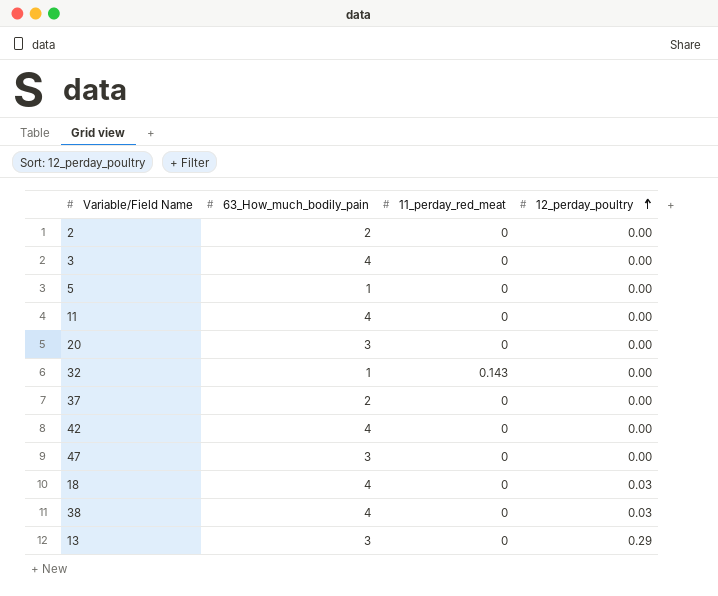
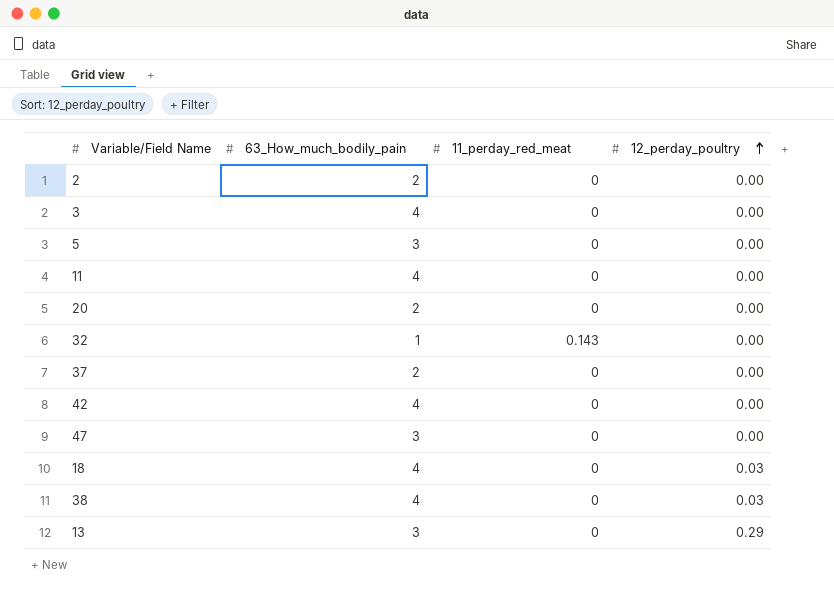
5 | 63_How_much_bodily_pain: 1 -> 3
20 | 63_How_much_bodily_pain: 3 -> 2

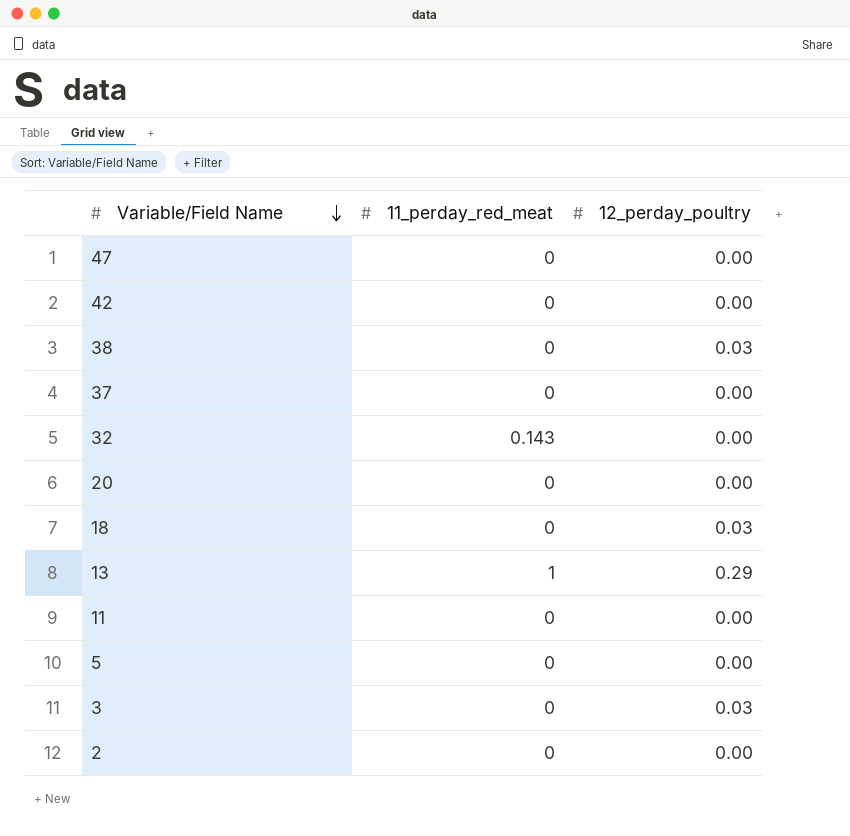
row order: 12_perday_poultry ascending -> Variable/Field Name descending
column 63_How_much_bodily_pain | position: 2 -> none
13 | 11_perday_red_meat: 0 -> 1
3 | 12_perday_poultry: 0.00 -> 0.03

